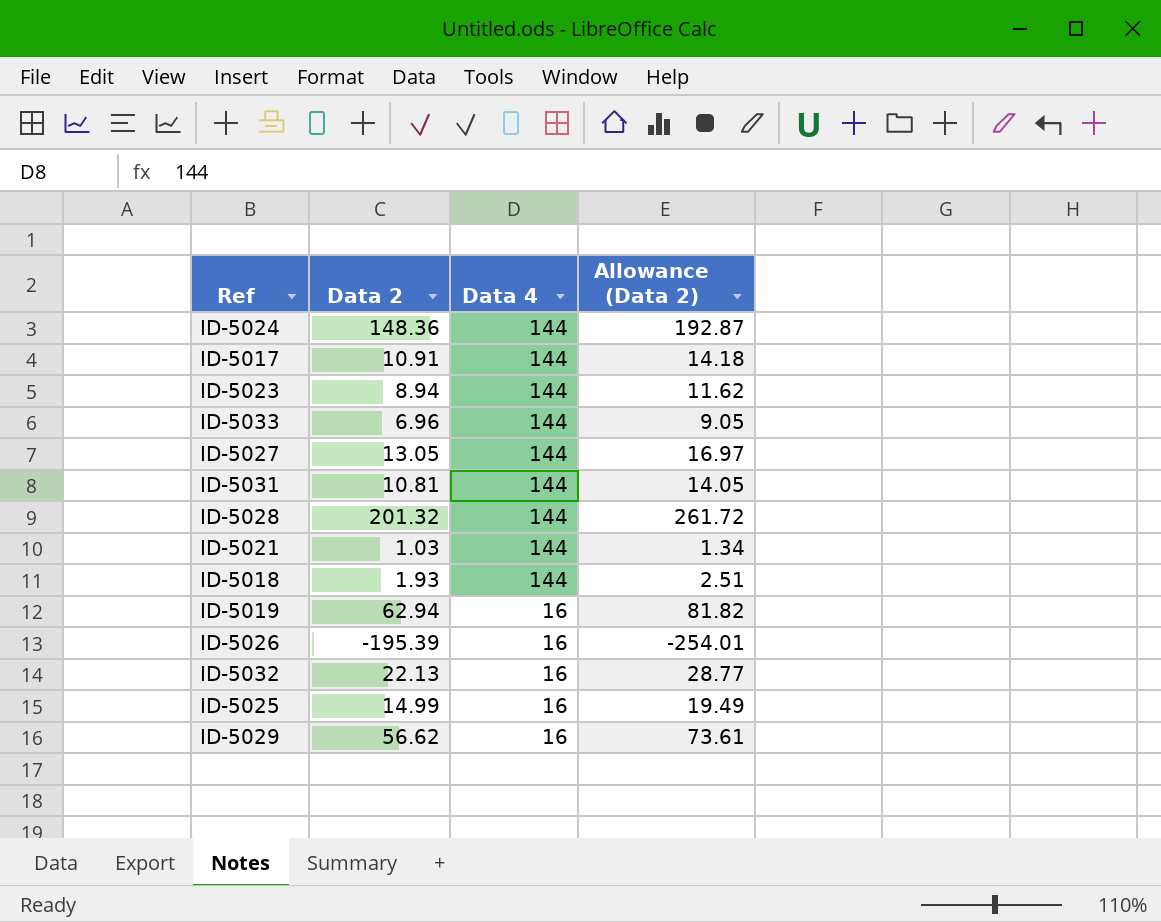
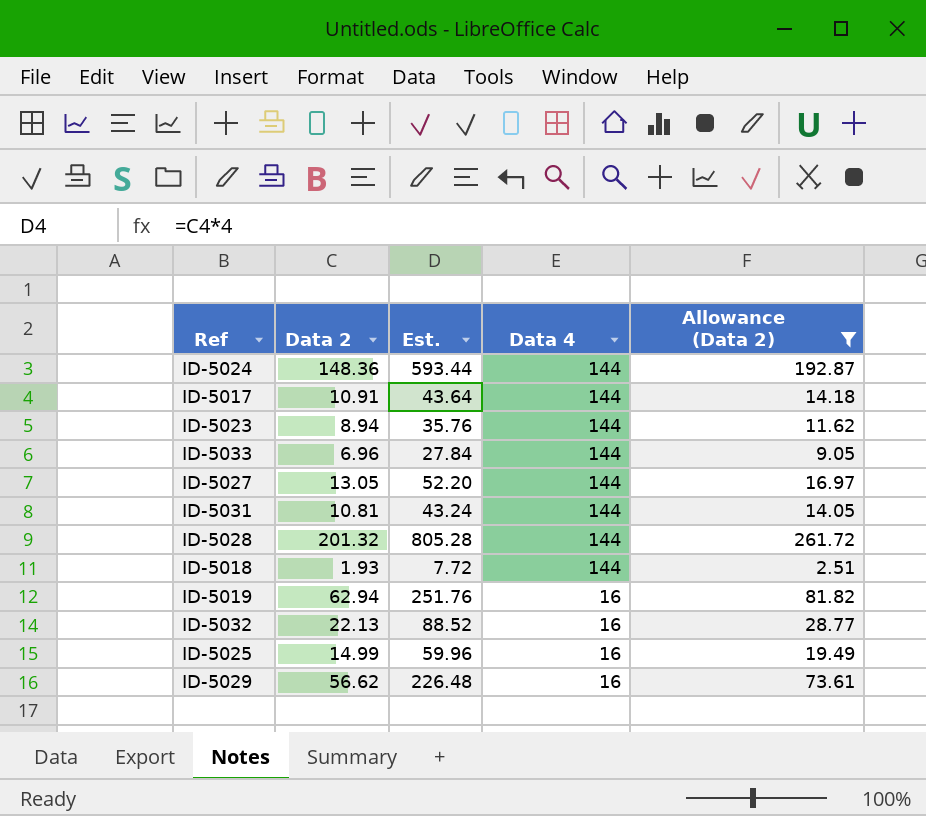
filter: none -> Allowance (Data 2) >= 2.51
column Est. | formula: none -> [Data 2] * 4

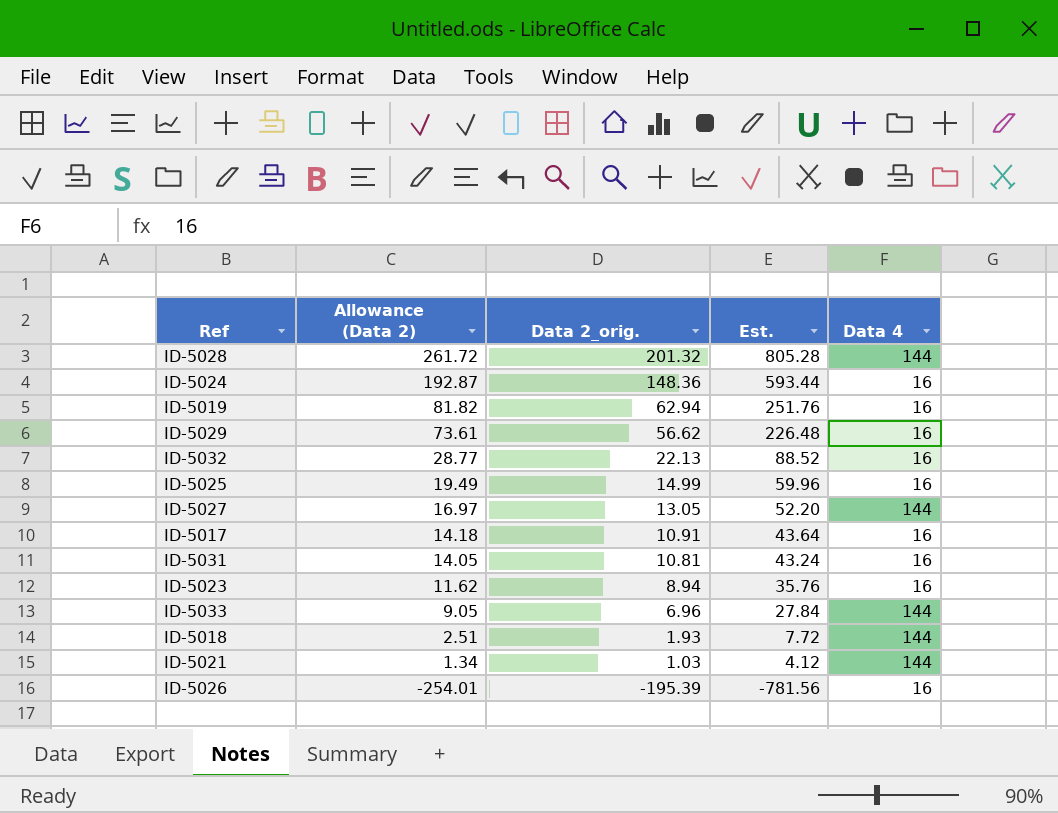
filter: Allowance (Data 2) >= 2.51 -> none
row order: Data 4 descending -> Allowance (Data 2) descending
column Allowance (Data 2) | position: 5 -> 2
column name: Data 2 -> Data 2_orig.
ID-5024 | Data 4: 144 -> 16
ID-5017 | Data 4: 144 -> 16
ID-5031 | Data 4: 144 -> 16
ID-5023 | Data 4: 144 -> 16

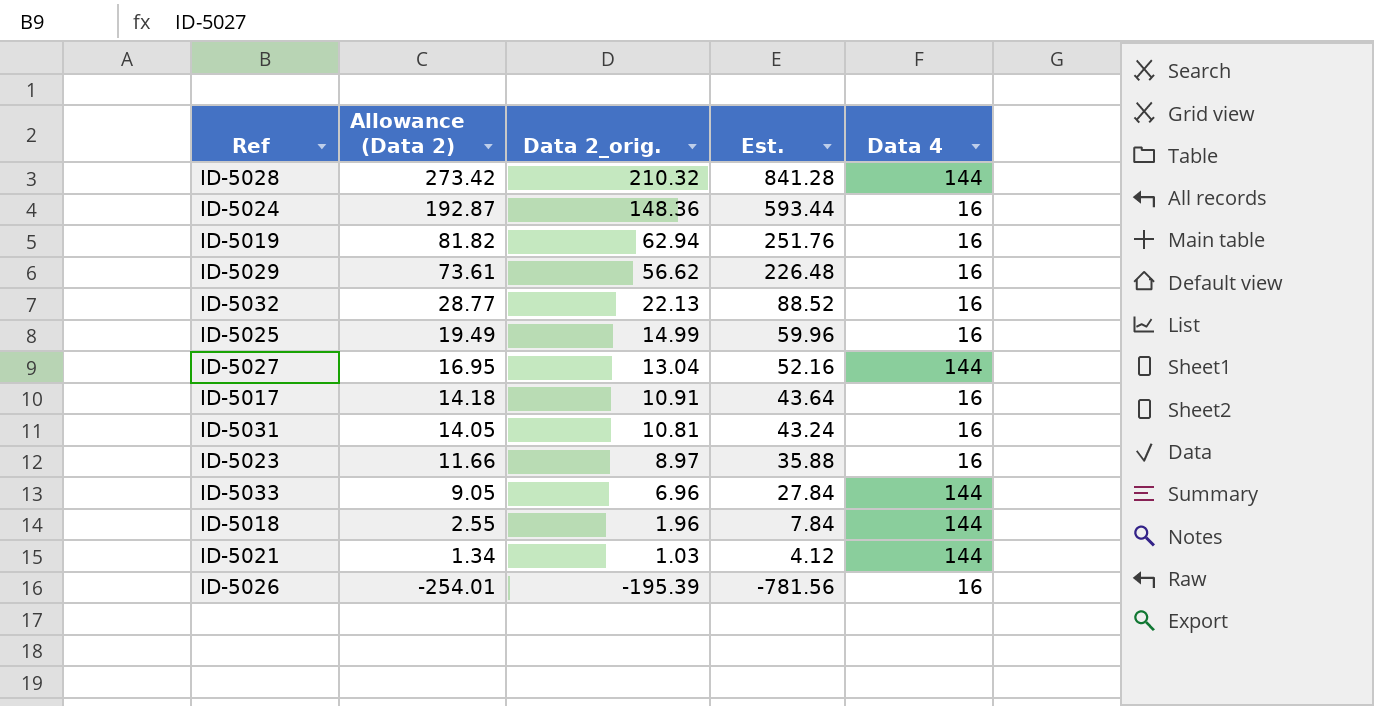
ID-5028 | Allowance (Data 2): 261.72 -> 273.42
ID-5028 | Data 2_orig.: 201.32 -> 210.32
ID-5028 | Est.: 805.28 -> 841.28
ID-5027 | Allowance (Data 2): 16.97 -> 16.95
ID-5027 | Data 2_orig.: 13.05 -> 13.04
ID-5027 | Est.: 52.20 -> 52.16
ID-5023 | Allowance (Data 2): 11.62 -> 11.66
ID-5023 | Data 2_orig.: 8.94 -> 8.97
ID-5023 | Est.: 35.76 -> 35.88
ID-5018 | Allowance (Data 2): 2.51 -> 2.55
ID-5018 | Data 2_orig.: 1.93 -> 1.96
ID-5018 | Est.: 7.72 -> 7.84

